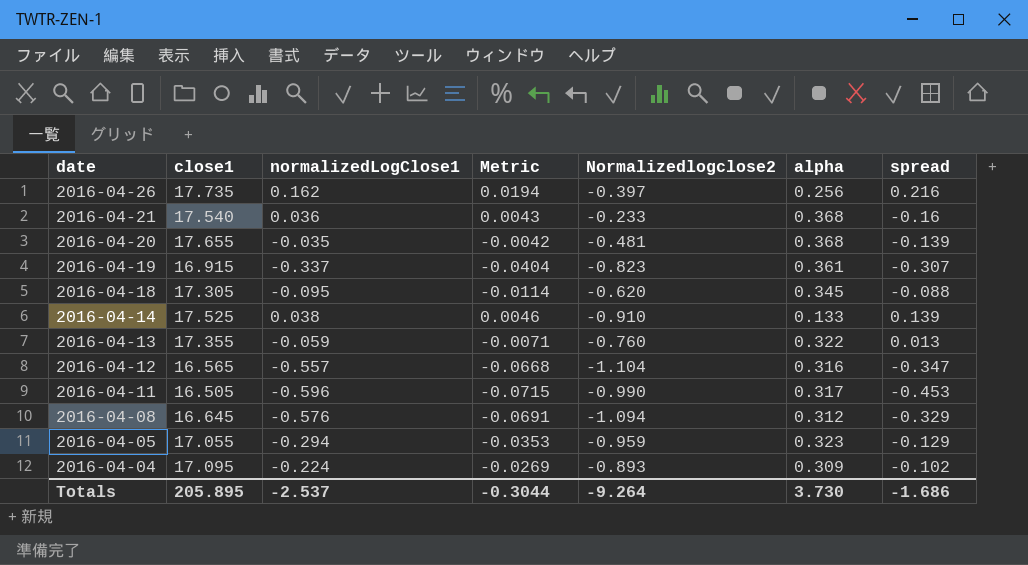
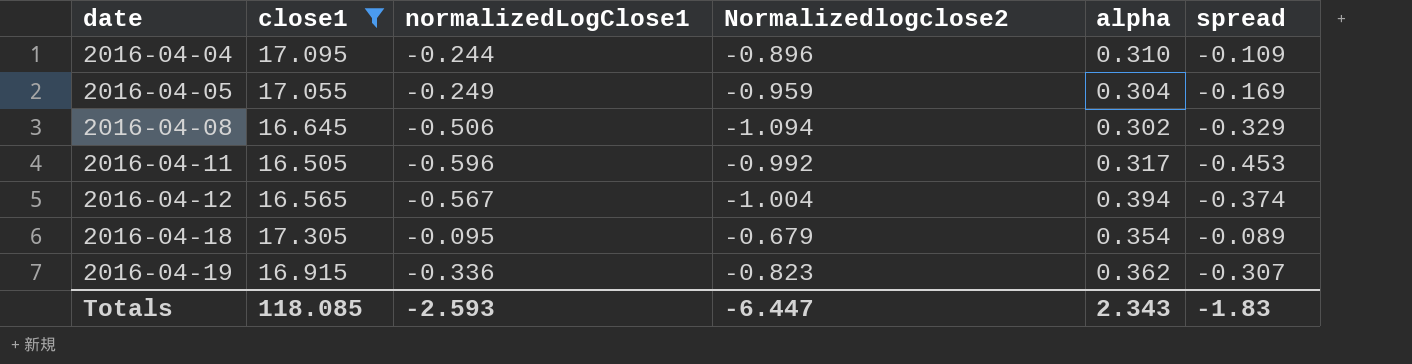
filter: none -> close1 <= 17.305
row order: date descending -> date ascending
column Metric | formula: [normalizedLogClose1] * 0.12 -> none
2016-04-04 | normalizedLogClose1: -0.224 -> -0.244
2016-04-04 | Normalizedlogclose2: -0.893 -> -0.896
2016-04-04 | alpha: 0.309 -> 0.310
2016-04-04 | spread: -0.102 -> -0.109
2016-04-05 | normalizedLogClose1: -0.294 -> -0.249
2016-04-05 | alpha: 0.323 -> 0.304
2016-04-05 | spread: -0.129 -> -0.169
2016-04-08 | normalizedLogClose1: -0.576 -> -0.506
2016-04-08 | alpha: 0.312 -> 0.302
2016-04-11 | Normalizedlogclose2: -0.990 -> -0.992
2016-04-12 | normalizedLogClose1: -0.557 -> -0.567
2016-04-12 | Normalizedlogclose2: -1.104 -> -1.004
2016-04-12 | alpha: 0.316 -> 0.394
2016-04-12 | spread: -0.347 -> -0.374
2016-04-18 | Normalizedlogclose2: -0.620 -> -0.679
2016-04-18 | alpha: 0.345 -> 0.354
2016-04-18 | spread: -0.088 -> -0.089
2016-04-19 | normalizedLogClose1: -0.337 -> -0.336
2016-04-19 | alpha: 0.361 -> 0.362
Totals | close1: 205.895 -> 118.085
Totals | normalizedLogClose1: -2.537 -> -2.593
Totals | Normalizedlogclose2: -9.264 -> -6.447
Totals | alpha: 3.730 -> 2.343
Totals | spread: -1.686 -> -1.83

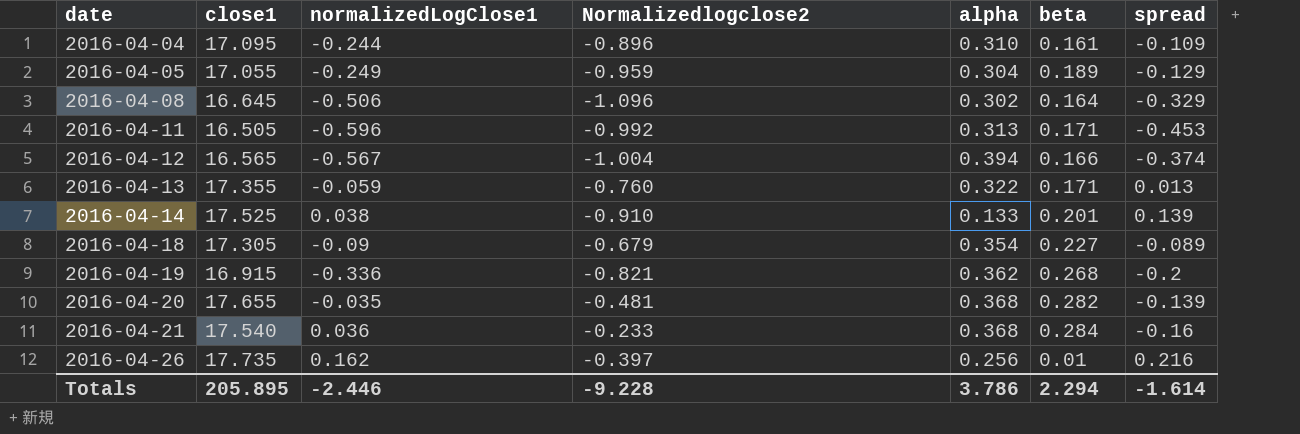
filter: close1 <= 17.305 -> none
column beta | position: none -> 6
2016-04-05 | spread: -0.169 -> -0.129
2016-04-08 | Normalizedlogclose2: -1.094 -> -1.096
2016-04-11 | alpha: 0.317 -> 0.313
2016-04-18 | normalizedLogClose1: -0.095 -> -0.09
2016-04-19 | Normalizedlogclose2: -0.823 -> -0.821
2016-04-19 | spread: -0.307 -> -0.2
Totals | close1: 118.085 -> 205.895
Totals | normalizedLogClose1: -2.593 -> -2.446
Totals | Normalizedlogclose2: -6.447 -> -9.228
Totals | alpha: 2.343 -> 3.786
Totals | spread: -1.83 -> -1.614

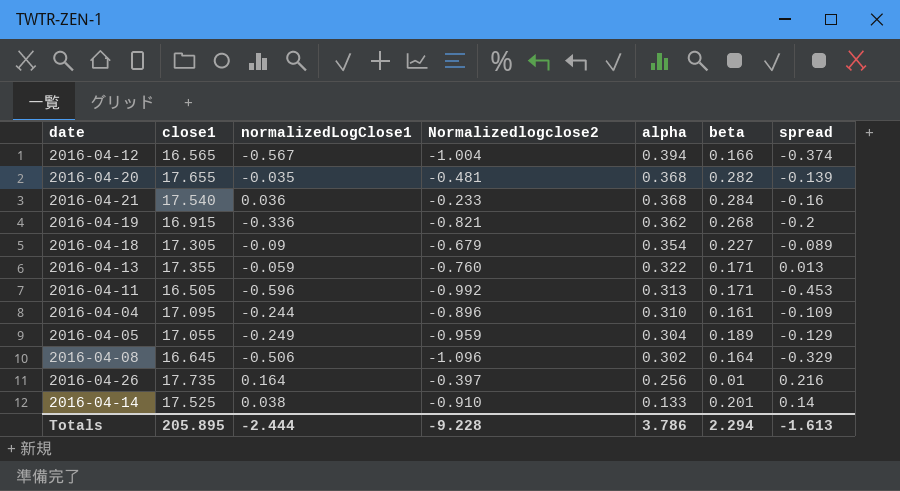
row order: date ascending -> alpha descending
2016-04-26 | normalizedLogClose1: 0.162 -> 0.164
2016-04-14 | spread: 0.139 -> 0.14
Totals | normalizedLogClose1: -2.446 -> -2.444
Totals | spread: -1.614 -> -1.613

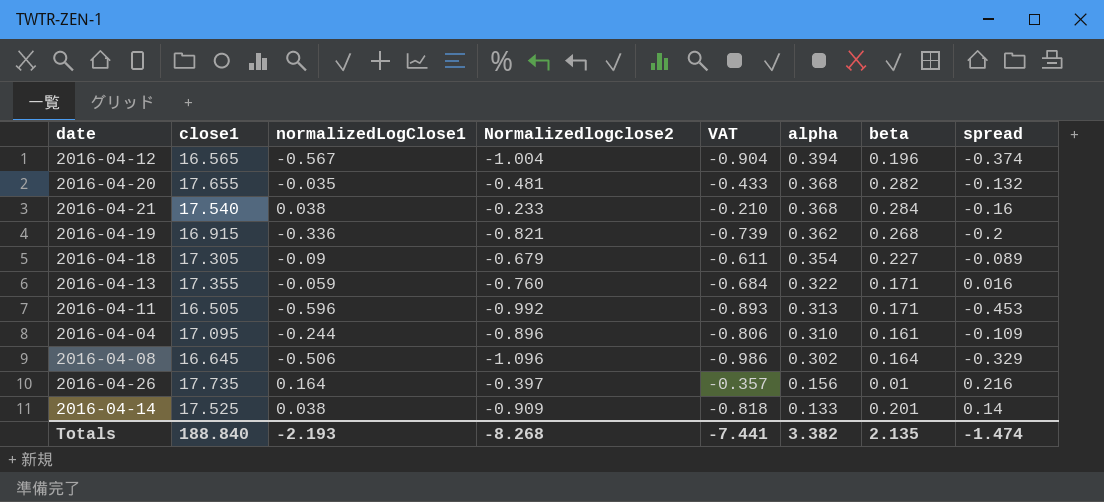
column VAT | formula: none -> [Normalizedlogclose2] * 0.9
row 2016-04-05: 17.055 | -0.249 | -0.959 | 0.304 | 0.189 | -0.129 -> none
2016-04-12 | beta: 0.166 -> 0.196
2016-04-20 | spread: -0.139 -> -0.132
2016-04-21 | normalizedLogClose1: 0.036 -> 0.038
2016-04-13 | spread: 0.013 -> 0.016
2016-04-26 | alpha: 0.256 -> 0.156
2016-04-14 | Normalizedlogclose2: -0.910 -> -0.909
Totals | close1: 205.895 -> 188.840
Totals | normalizedLogClose1: -2.444 -> -2.193
Totals | Normalizedlogclose2: -9.228 -> -8.268
Totals | alpha: 3.786 -> 3.382
Totals | beta: 2.294 -> 2.135
Totals | spread: -1.613 -> -1.474

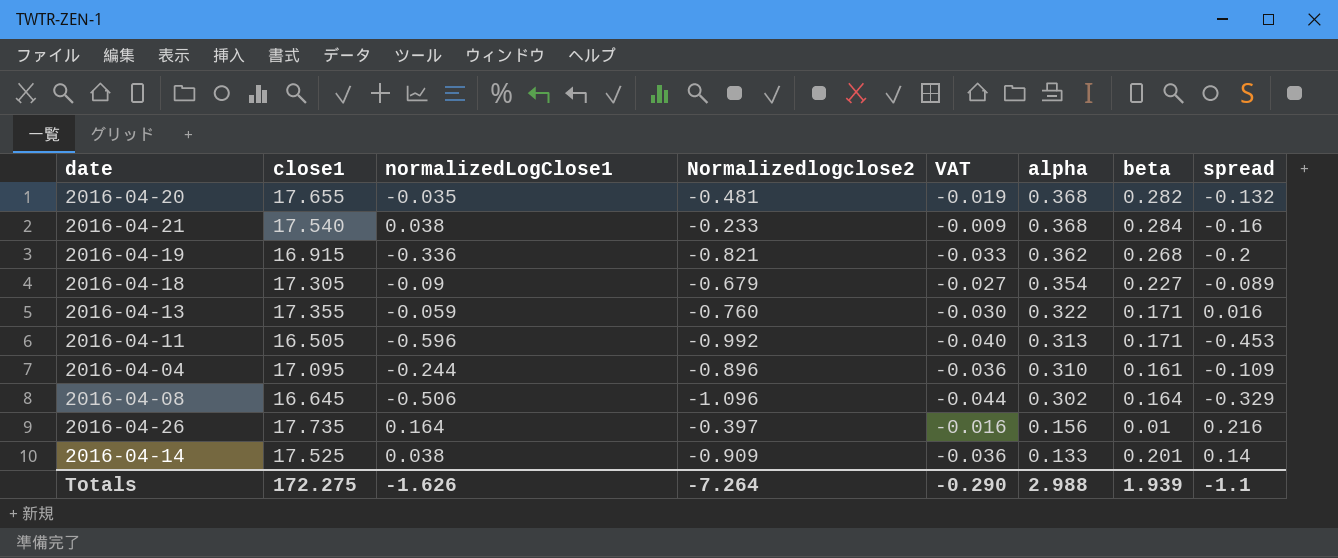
column VAT | formula: [Normalizedlogclose2] * 0.9 -> [Normalizedlogclose2] * 0.04
row 2016-04-12: 16.565 | -0.567 | -1.004 | -0.904 | 0.394 | 0.196 | -0.374 -> none
Totals | close1: 188.840 -> 172.275
Totals | normalizedLogClose1: -2.193 -> -1.626
Totals | Normalizedlogclose2: -8.268 -> -7.264
Totals | VAT: -7.441 -> -0.290
Totals | alpha: 3.382 -> 2.988
Totals | beta: 2.135 -> 1.939
Totals | spread: -1.474 -> -1.1

